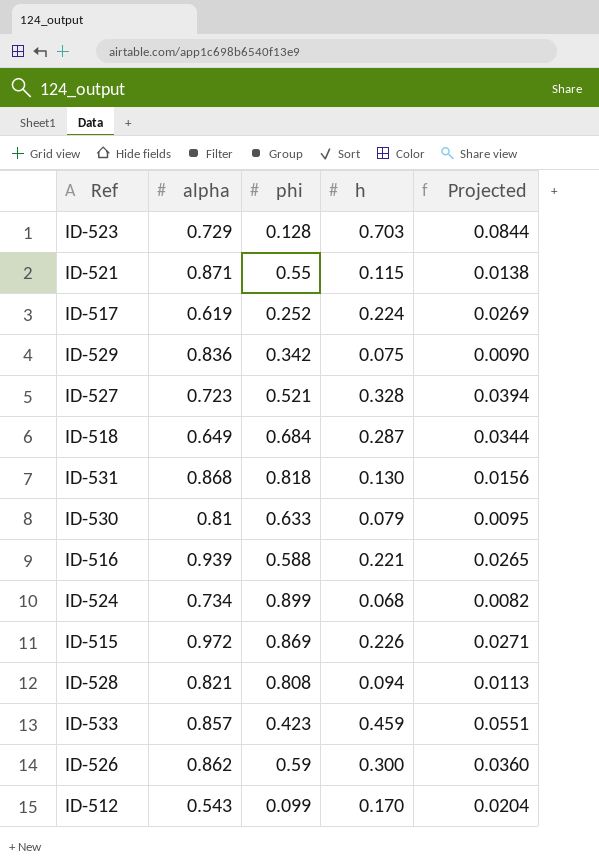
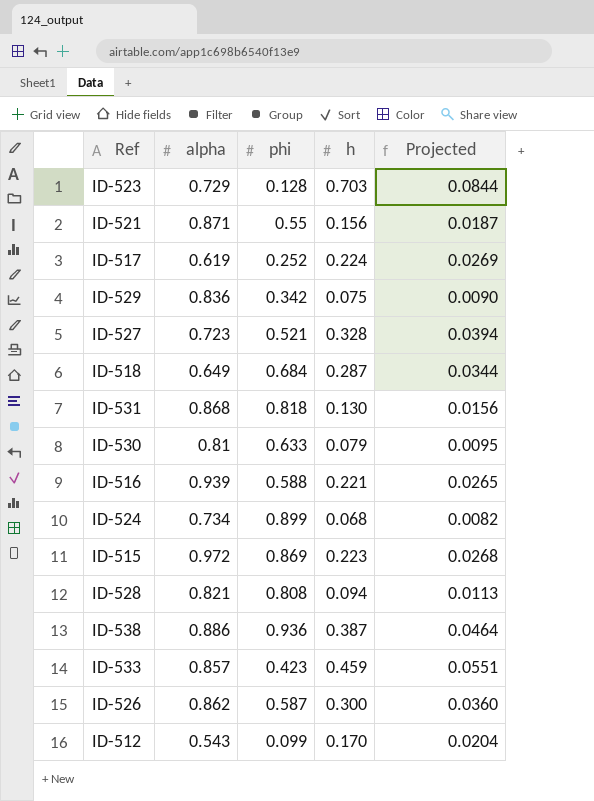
ID-521 | h: 0.115 -> 0.156
ID-521 | Projected: 0.0138 -> 0.0187
ID-515 | h: 0.226 -> 0.223
ID-515 | Projected: 0.0271 -> 0.0268
row ID-538: none -> 0.886 | 0.936 | 0.387 | 0.0464
ID-526 | phi: 0.59 -> 0.587

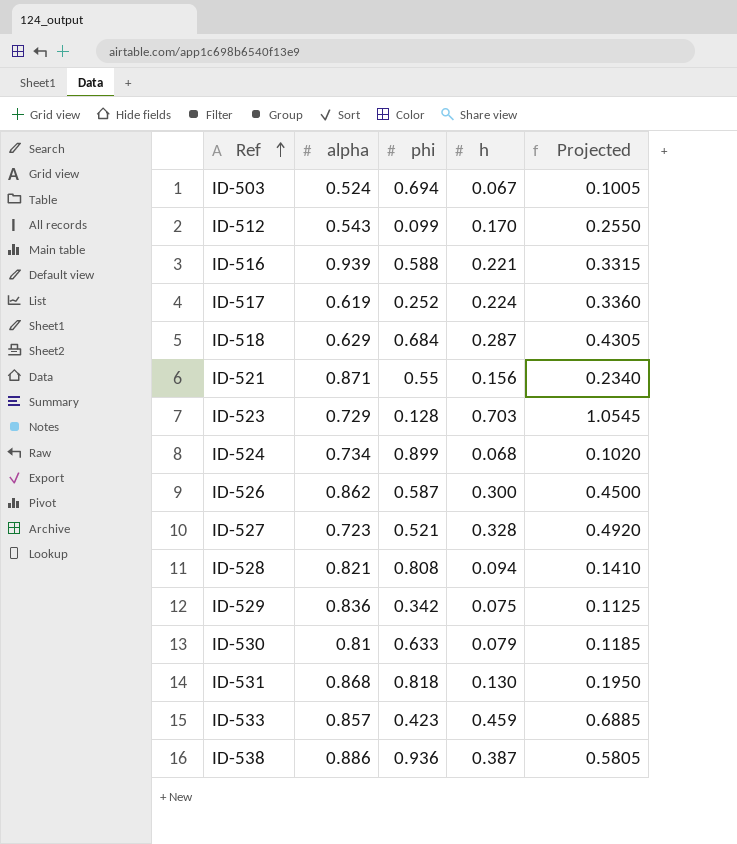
row order: none -> Ref ascending
column Projected | formula: [h] * 0.12 -> [h] * 1.5
row ID-515: 0.972 | 0.869 | 0.223 | 0.0268 -> none
row ID-503: none -> 0.524 | 0.694 | 0.067 | 0.1005
ID-518 | alpha: 0.649 -> 0.629

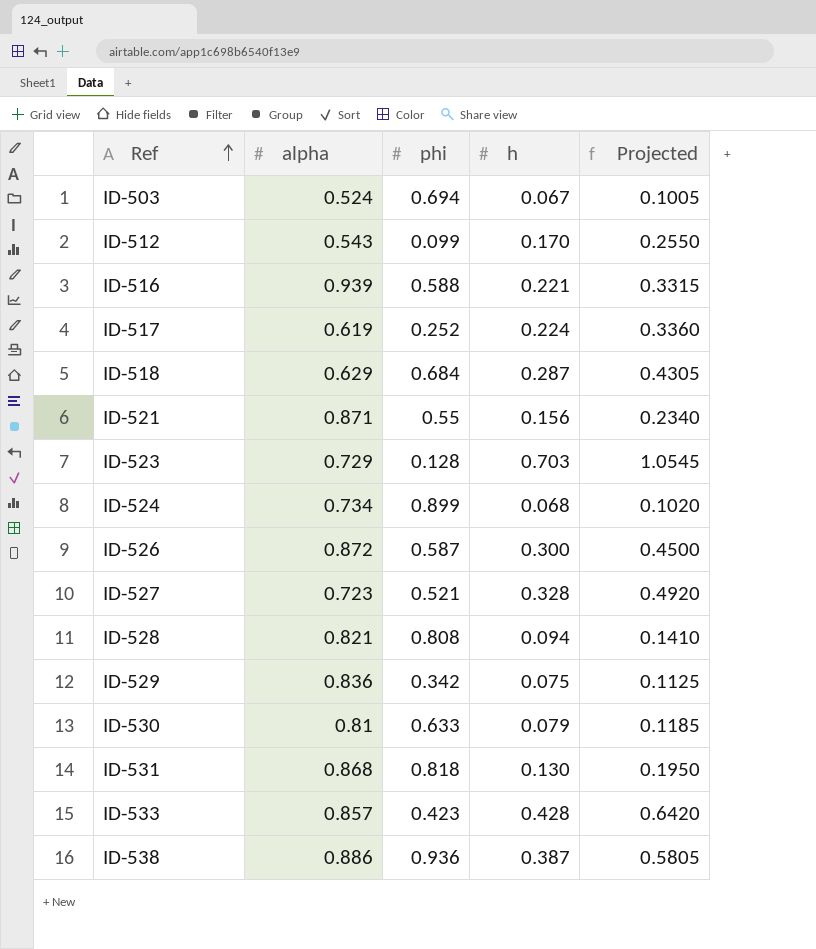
ID-526 | alpha: 0.862 -> 0.872
ID-533 | h: 0.459 -> 0.428
ID-533 | Projected: 0.6885 -> 0.6420

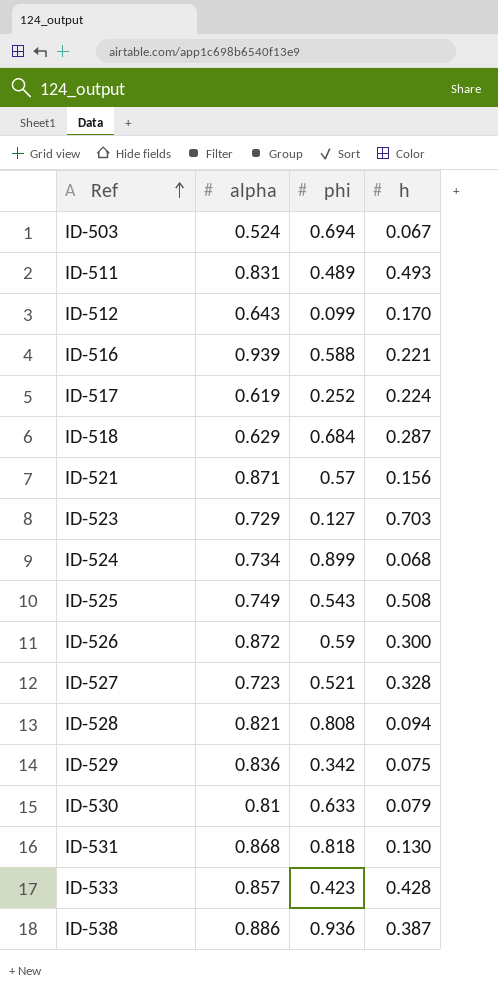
column Projected | formula: [h] * 1.5 -> none
row ID-511: none -> 0.831 | 0.489 | 0.493
ID-512 | alpha: 0.543 -> 0.643
ID-521 | phi: 0.55 -> 0.57
ID-523 | phi: 0.128 -> 0.127
row ID-525: none -> 0.749 | 0.543 | 0.508
ID-526 | phi: 0.587 -> 0.59

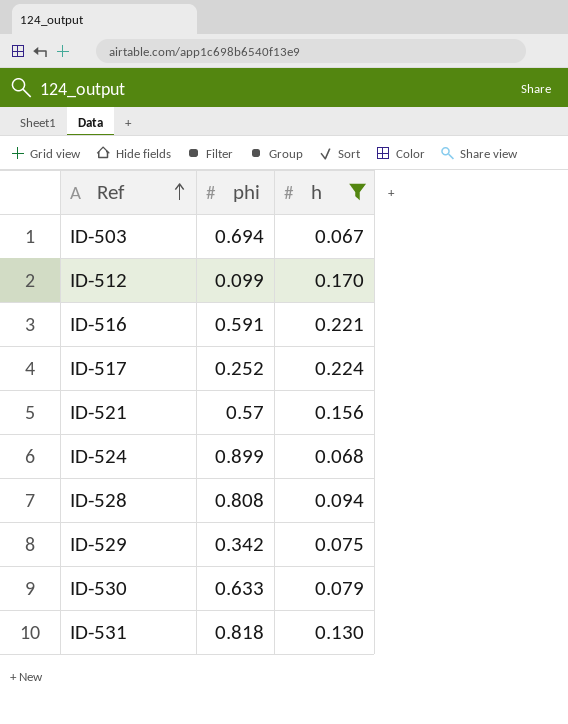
filter: none -> h <= 0.224
column alpha | position: 2 -> none
ID-516 | phi: 0.588 -> 0.591

